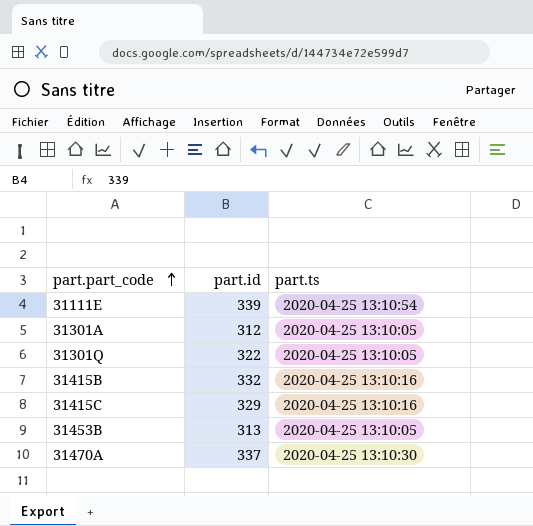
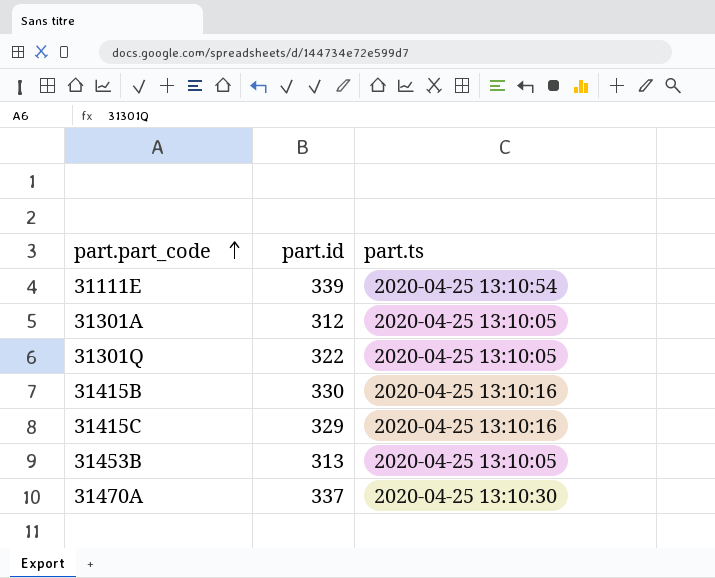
31415B | part.id: 332 -> 330

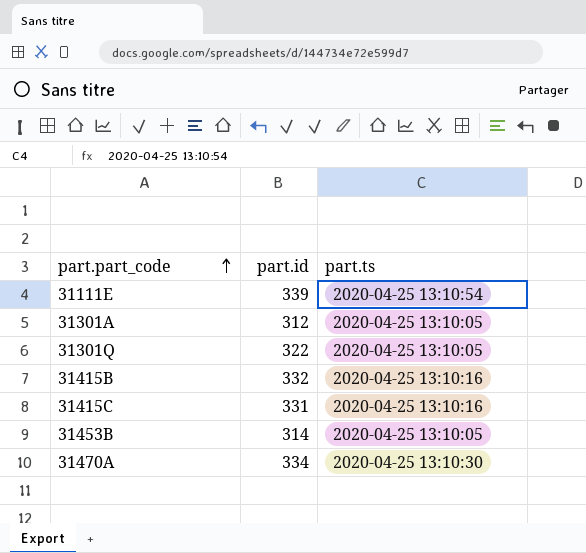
31415B | part.id: 330 -> 332
31415C | part.id: 329 -> 331
31453B | part.id: 313 -> 314
31470A | part.id: 337 -> 334

